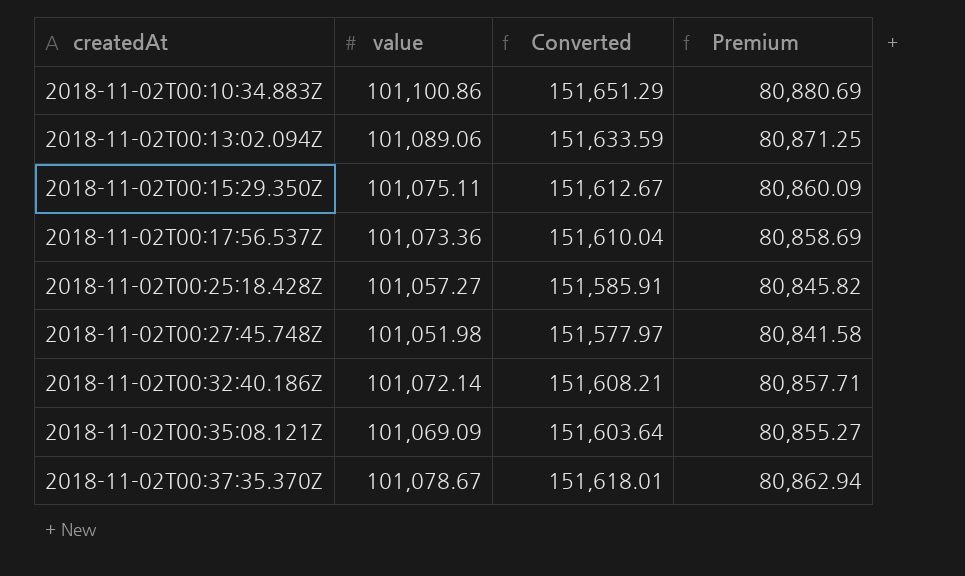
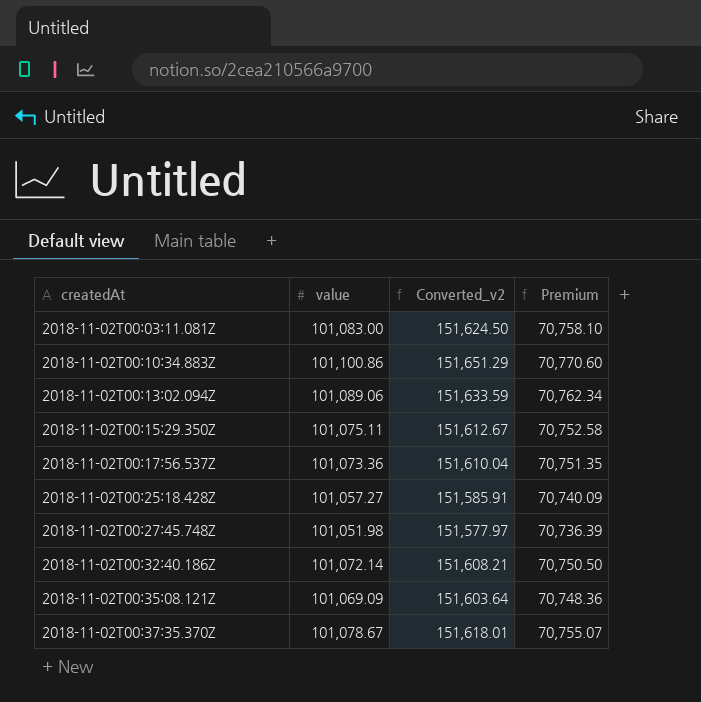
column name: Converted -> Converted_v2
column Premium | formula: [value] * 0.8 -> [value] * 0.7
row 2018-11-02T00:03:11.081Z: none -> 101,083.00 | 151,624.50 | 70,758.10

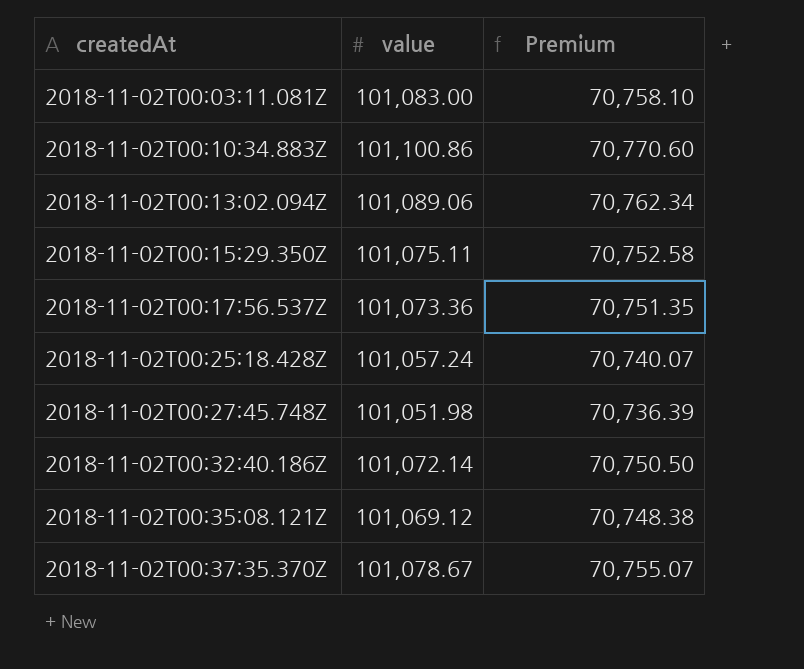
column Converted_v2 | formula: [value] * 1.5 -> none
2018-11-02T00:25:18.428Z | value: 101,057.27 -> 101,057.24
2018-11-02T00:25:18.428Z | Premium: 70,740.09 -> 70,740.07
2018-11-02T00:35:08.121Z | value: 101,069.09 -> 101,069.12
2018-11-02T00:35:08.121Z | Premium: 70,748.36 -> 70,748.38

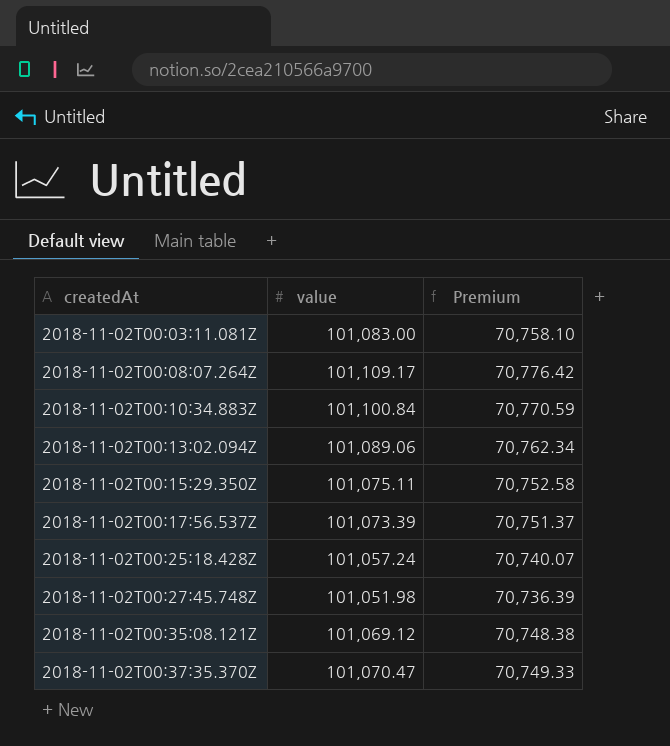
row 2018-11-02T00:32:40.186Z: 101,072.14 | 70,750.50 -> none
row 2018-11-02T00:08:07.264Z: none -> 101,109.17 | 70,776.42
2018-11-02T00:10:34.883Z | value: 101,100.86 -> 101,100.84
2018-11-02T00:10:34.883Z | Premium: 70,770.60 -> 70,770.59
2018-11-02T00:17:56.537Z | value: 101,073.36 -> 101,073.39
2018-11-02T00:17:56.537Z | Premium: 70,751.35 -> 70,751.37
2018-11-02T00:37:35.370Z | value: 101,078.67 -> 101,070.47
2018-11-02T00:37:35.370Z | Premium: 70,755.07 -> 70,749.33

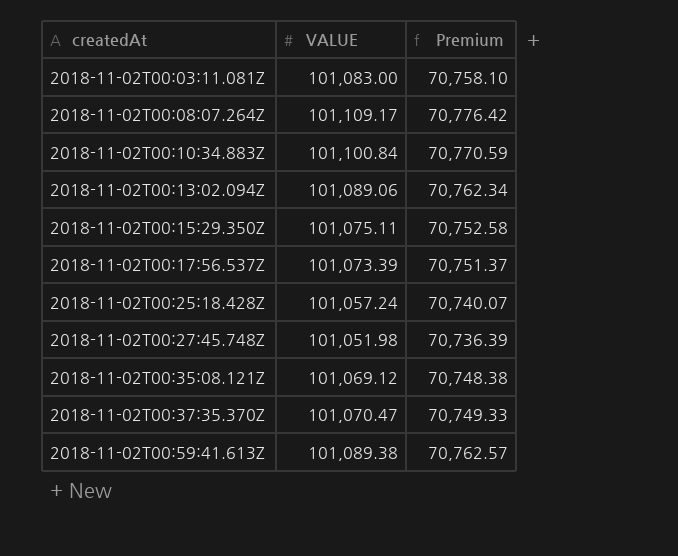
column name: value -> VALUE
row 2018-11-02T00:59:41.613Z: none -> 101,089.38 | 70,762.57

